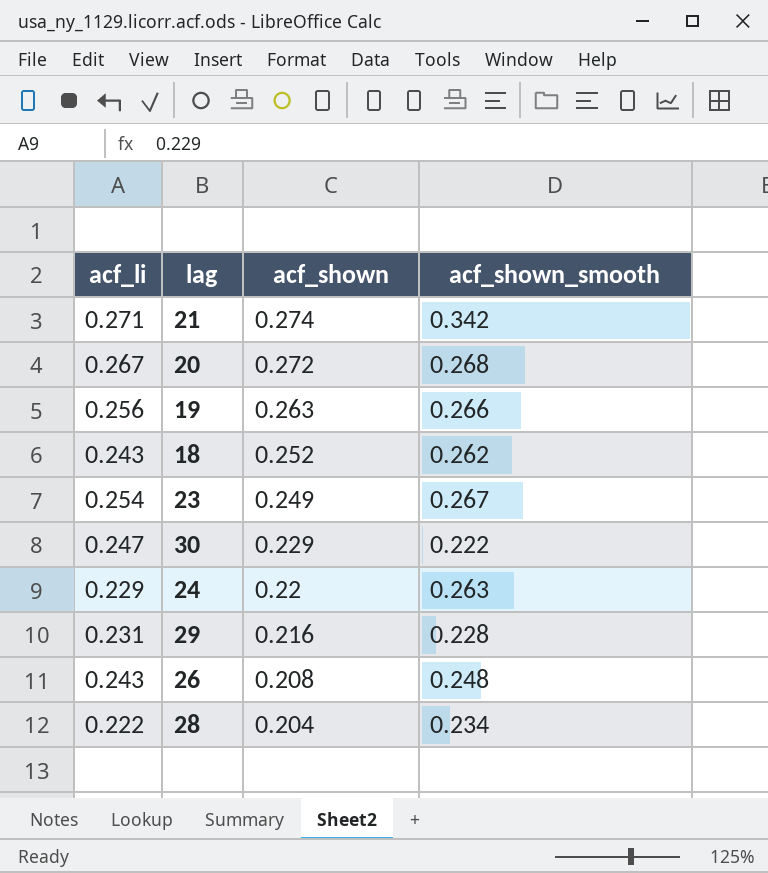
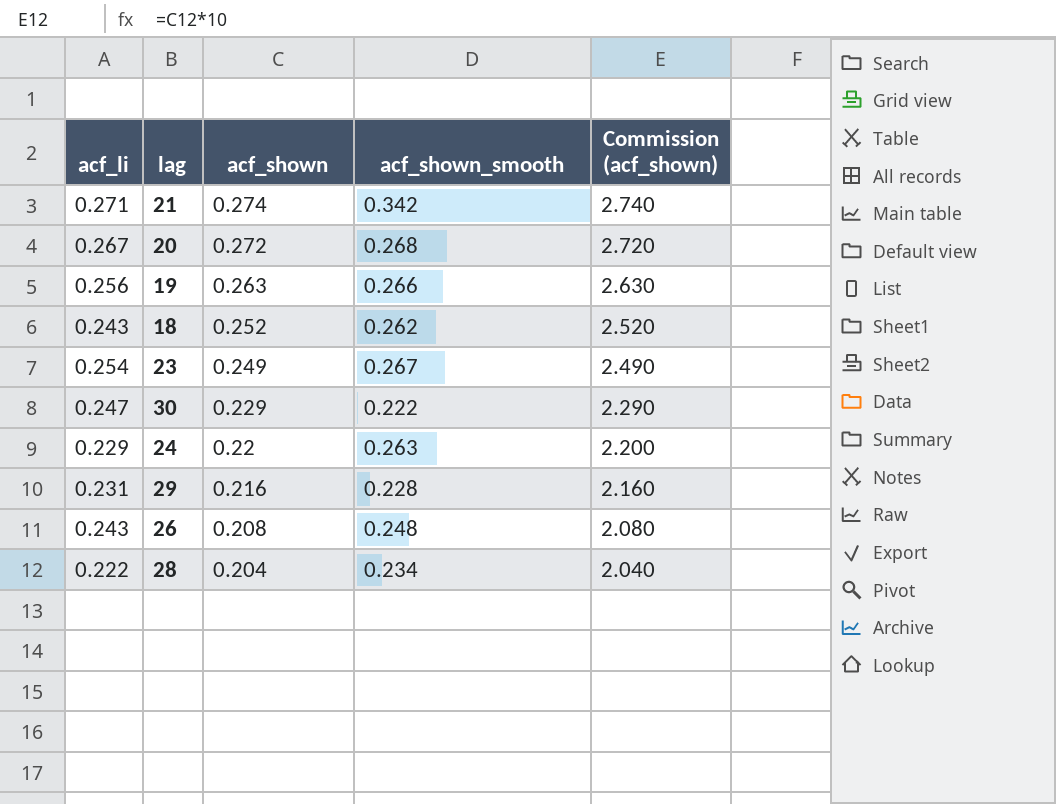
column Commission (acf_shown) | formula: none -> [acf_shown] * 10

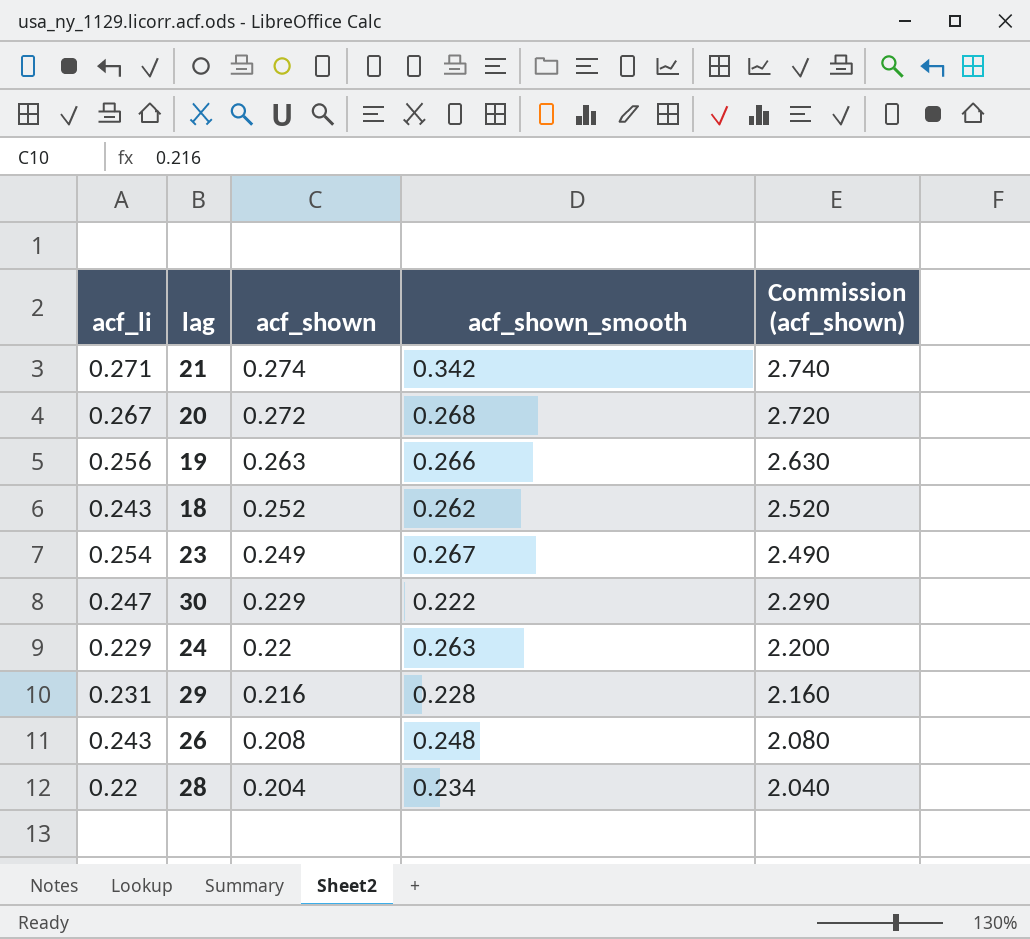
28 | acf_li: 0.222 -> 0.22

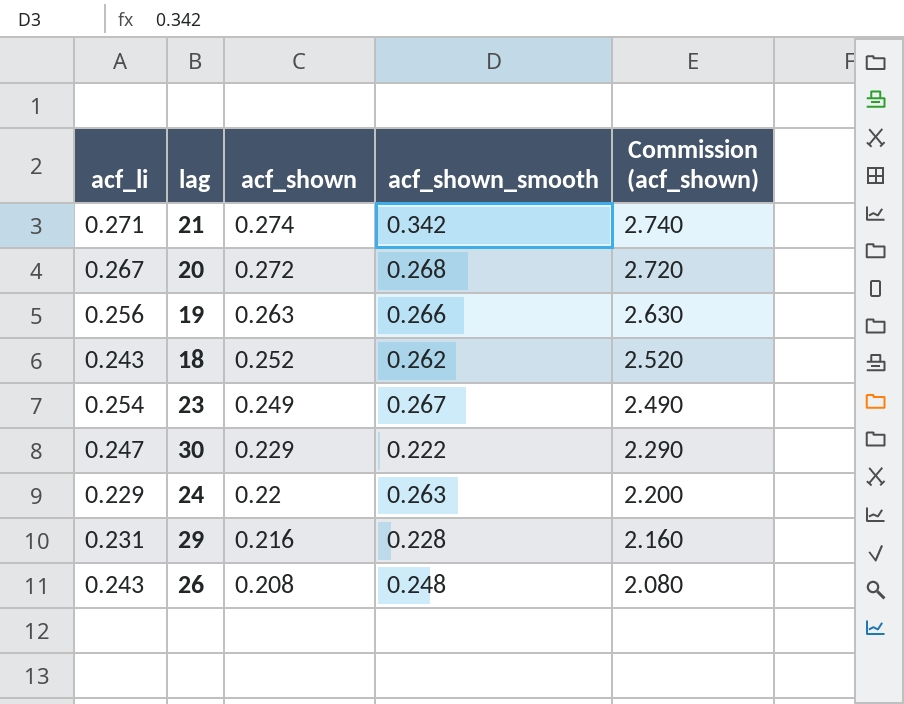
row 28: 0.22 | 0.204 | 0.234 | 2.040 -> none

